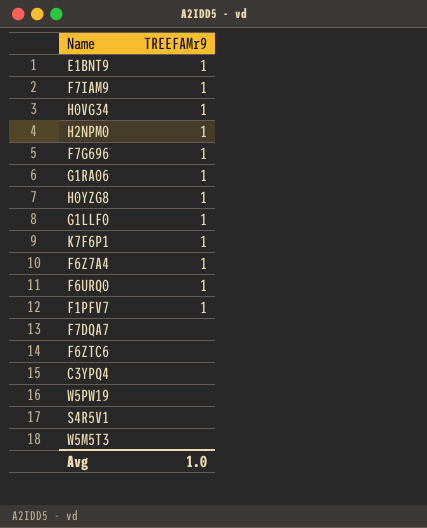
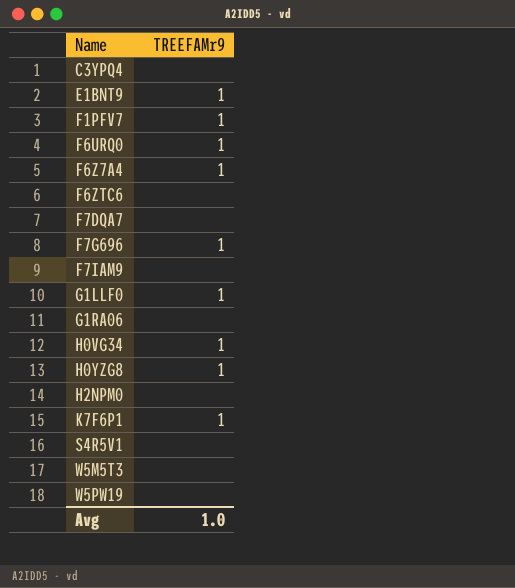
row order: none -> Name ascending
F7IAM9 | TREEFAMr9: 1 -> none
G1RA06 | TREEFAMr9: 1 -> none
H2NPM0 | TREEFAMr9: 1 -> none

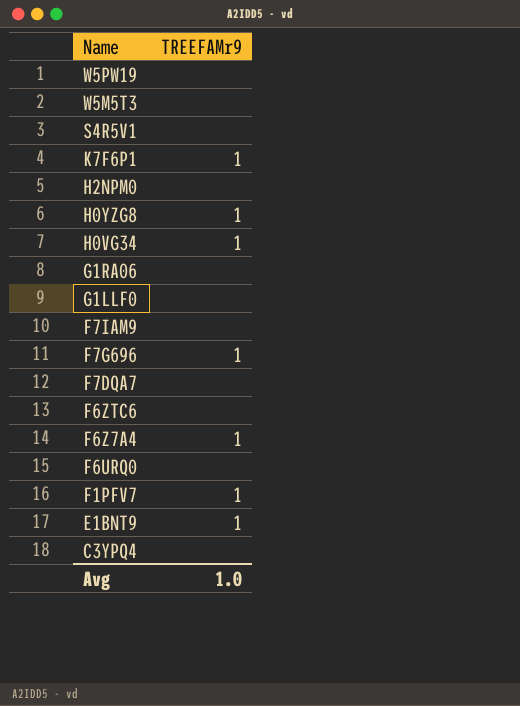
row order: Name ascending -> Name descending
G1LLF0 | TREEFAMr9: 1 -> none
F6URQ0 | TREEFAMr9: 1 -> none

